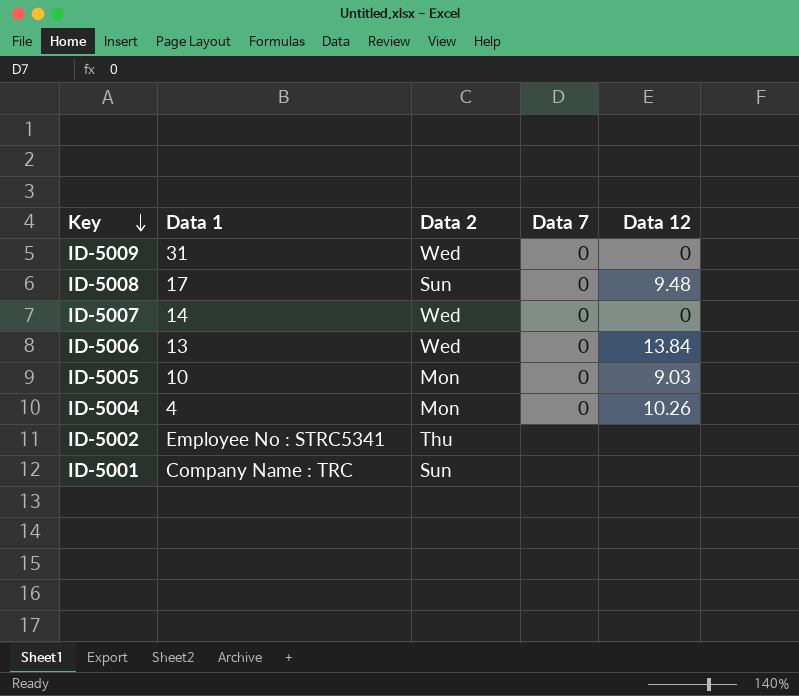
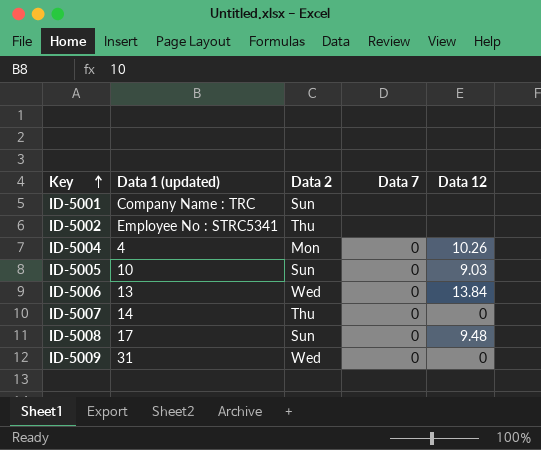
row order: Key descending -> Key ascending
column name: Data 1 -> Data 1 (updated)
ID-5005 | Data 2: Mon -> Sun
ID-5007 | Data 2: Wed -> Thu

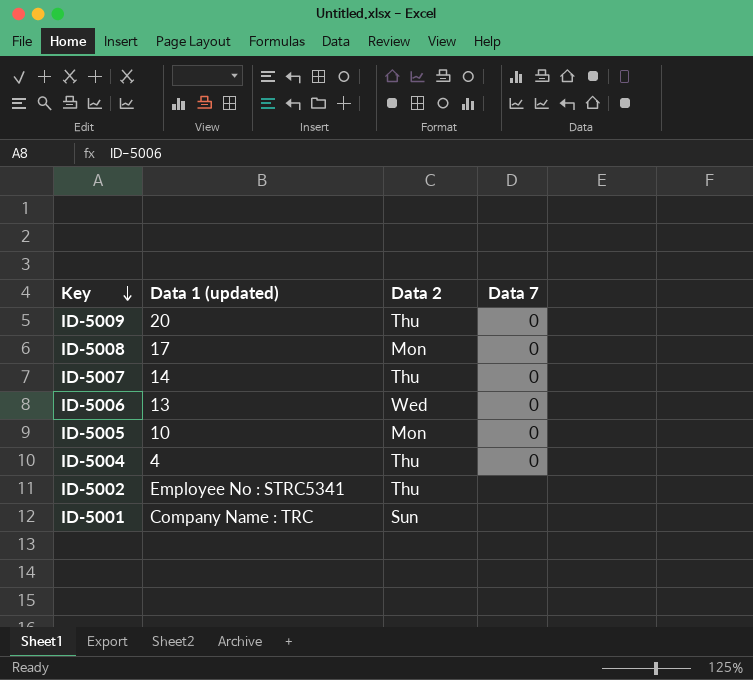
row order: Key ascending -> Key descending
column Data 12 | position: 5 -> none
ID-5009 | Data 1 (updated): 31 -> 20
ID-5009 | Data 2: Wed -> Thu
ID-5008 | Data 2: Sun -> Mon
ID-5005 | Data 2: Sun -> Mon
ID-5004 | Data 2: Mon -> Thu

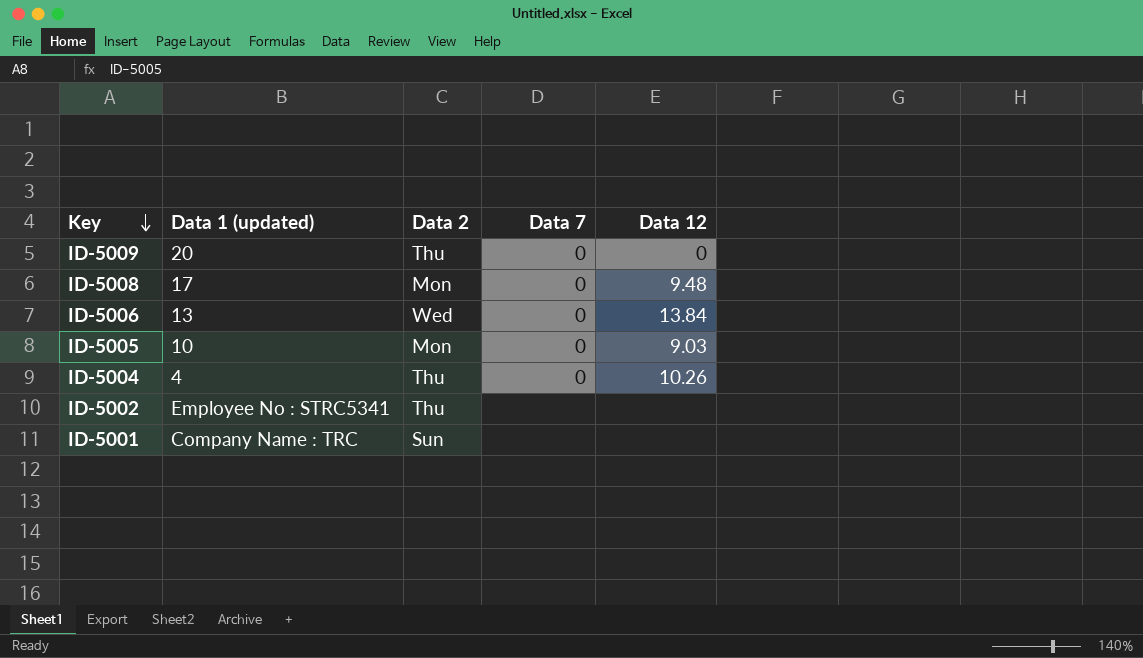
column Data 12 | position: none -> 5
row ID-5007: 14 | Thu | 0 -> none

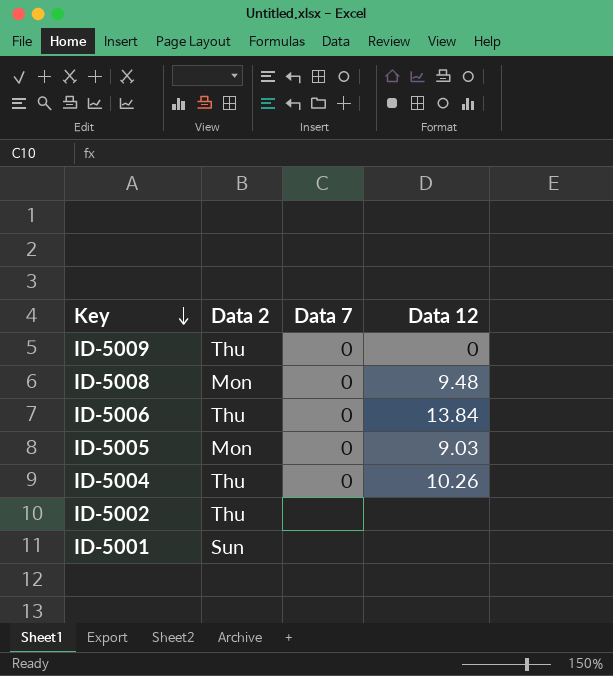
column Data 1 (updated) | position: 2 -> none
ID-5006 | Data 2: Wed -> Thu

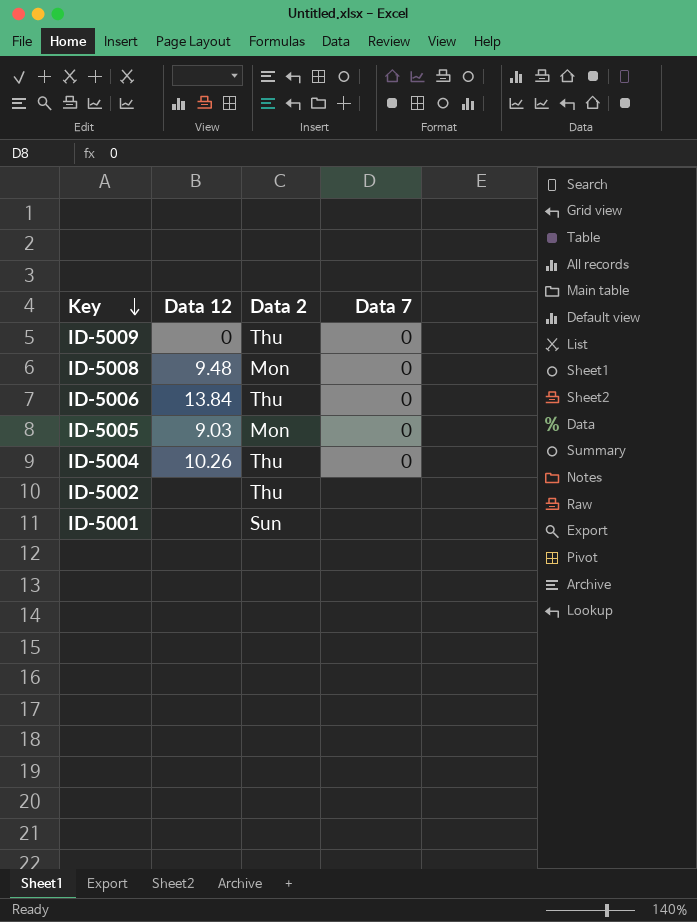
column Data 12 | position: 4 -> 2

